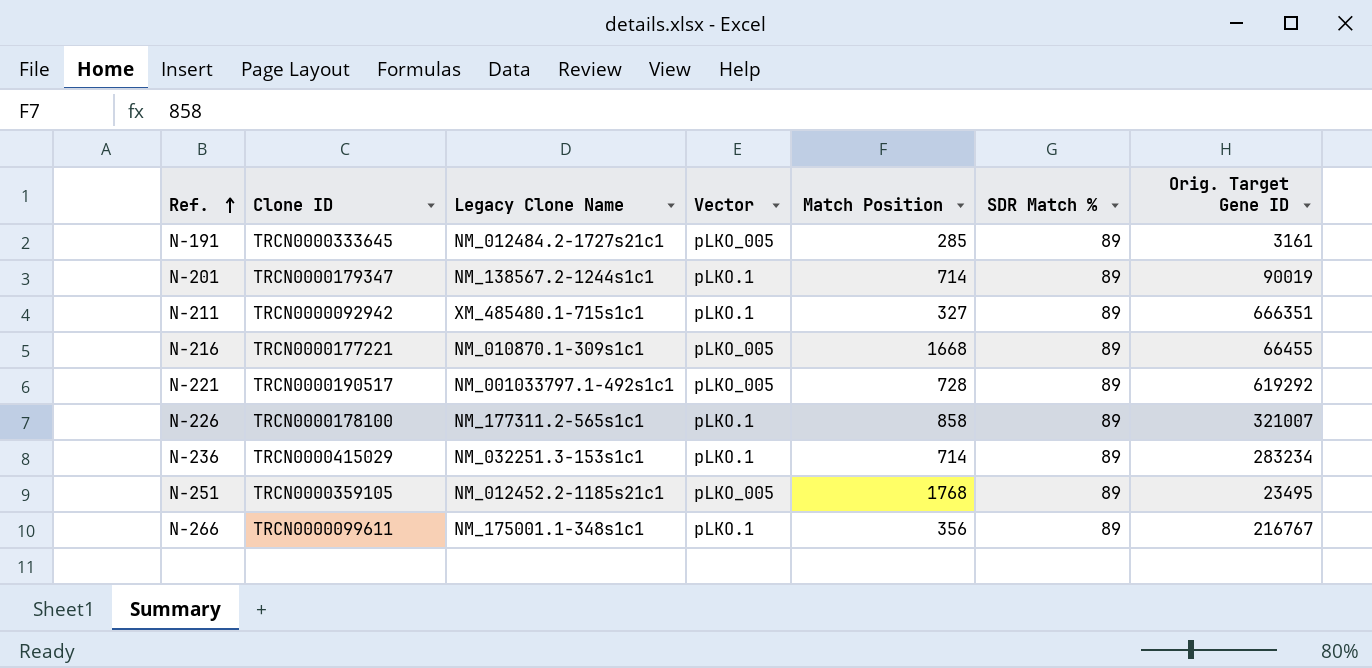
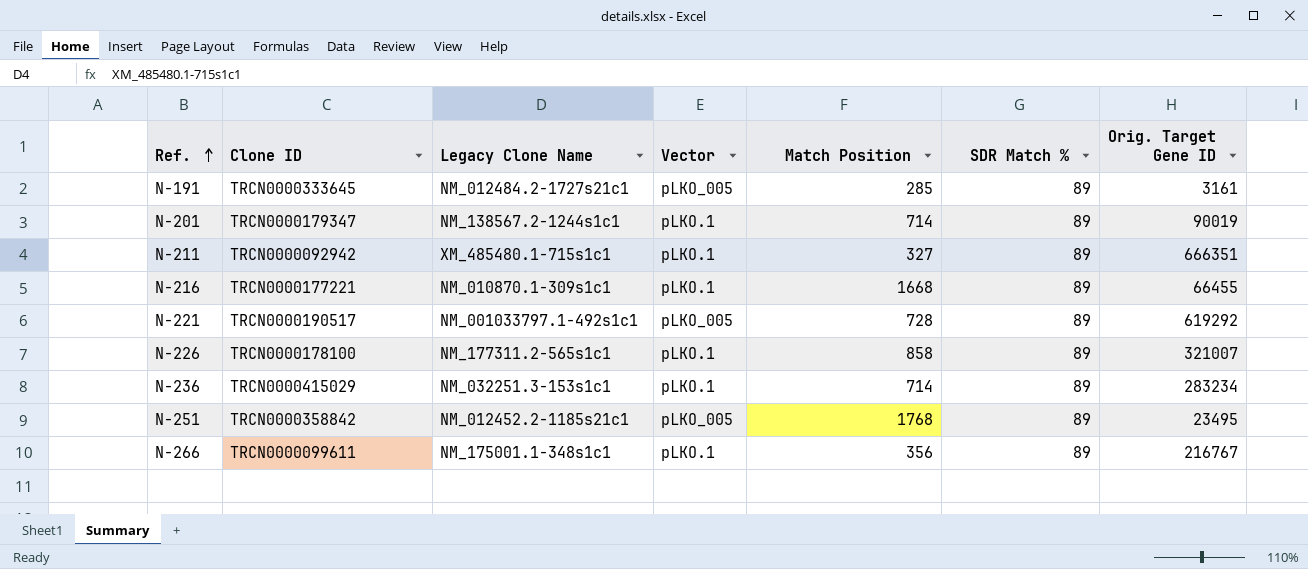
N-216 | Vector: pLKO_005 -> pLKO.1
N-251 | Clone ID: TRCN0000359105 -> TRCN0000358842

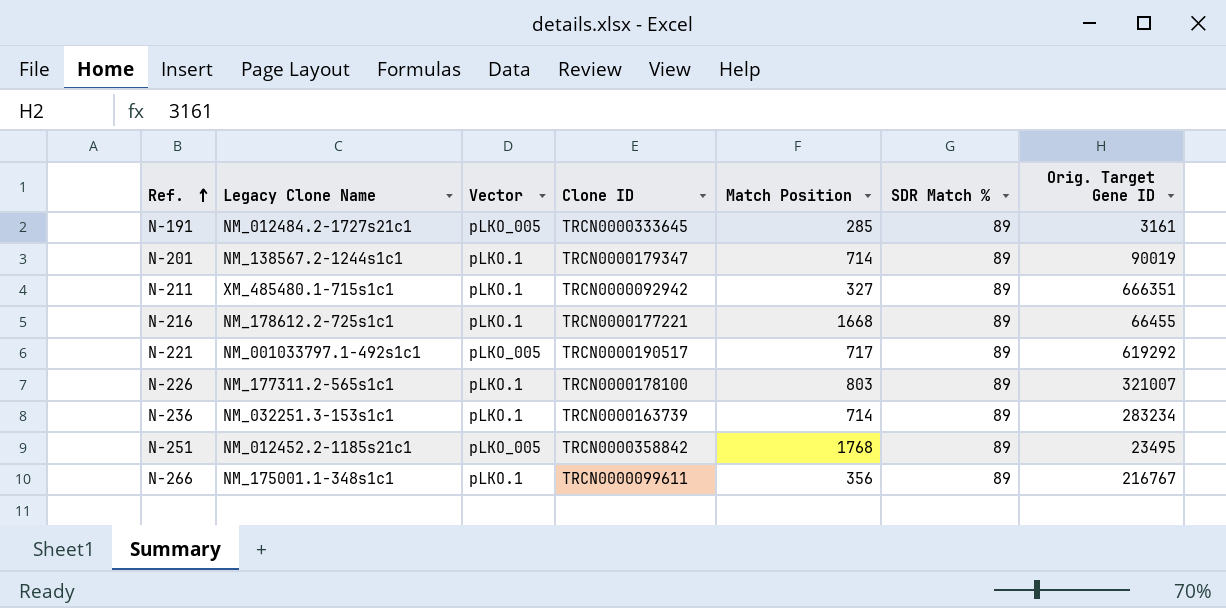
column Clone ID | position: 2 -> 4
N-216 | Legacy Clone Name: NM_010870.1-309s1c1 -> NM_178612.2-725s1c1
N-221 | Match Position: 728 -> 717
N-226 | Match Position: 858 -> 803
N-236 | Clone ID: TRCN0000415029 -> TRCN0000163739

